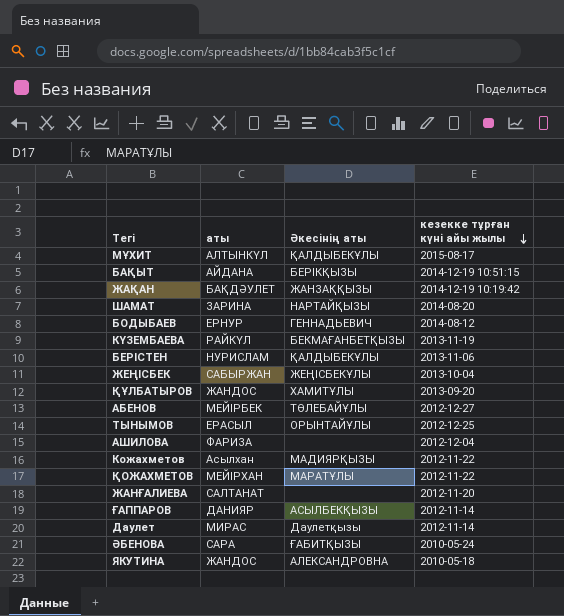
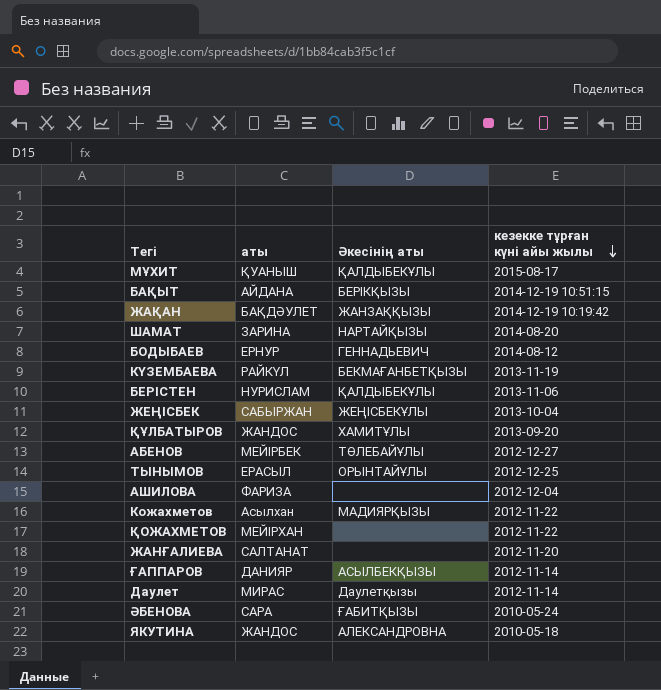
МҰХИТ | аты: АЛТЫНКҮЛ -> ҚУАНЫШ
ҚОЖАХМЕТОВ | Әкесінің аты: МАРАТҰЛЫ -> none

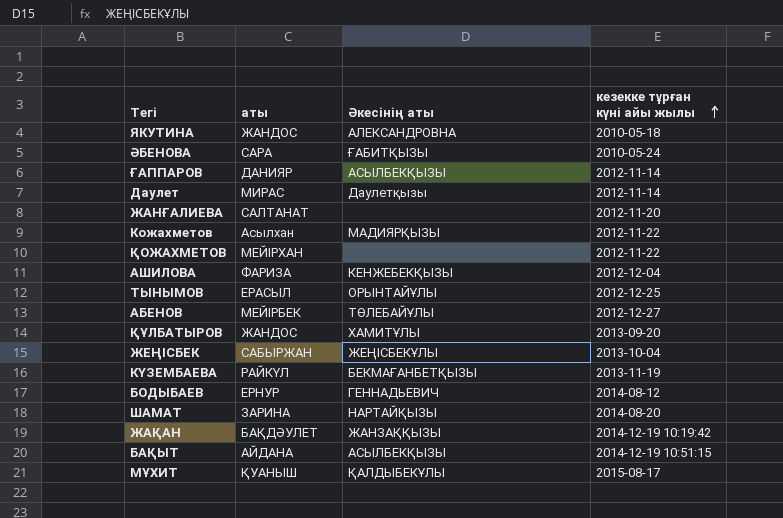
row order: кезекке тұрған күні айы жылы descending -> кезекке тұрған күні айы жылы ascending
row БЕРІСТЕН: НУРИСЛАМ | ҚАЛДЫБЕКҰЛЫ | 2013-11-06 -> none
АШИЛОВА | Әкесінің аты: none -> КЕНЖЕБЕКҚЫЗЫ
БАҚЫТ | Әкесінің аты: БЕРІКҚЫЗЫ -> АСЫЛБЕКҚЫЗЫ

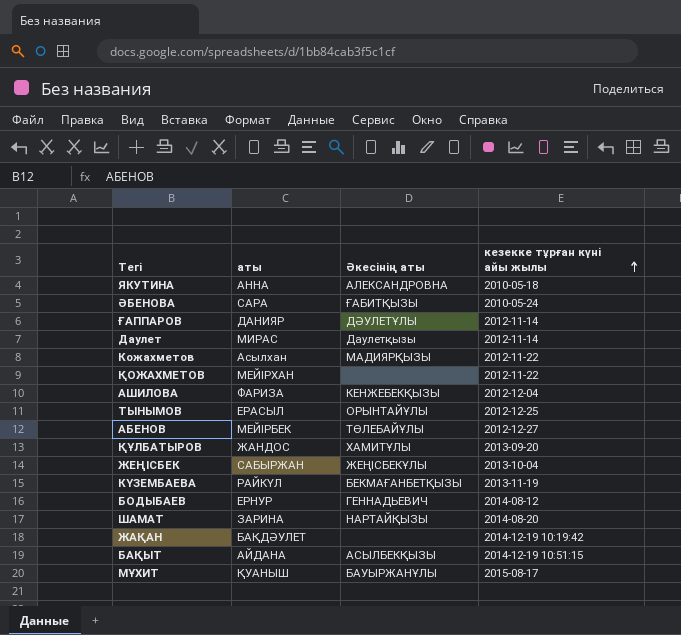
row ЖАНҒАЛИЕВА: САЛТАНАТ | none | 2012-11-20 -> none
ЯКУТИНА | аты: ЖАНДОС -> АННА
ҒАППАРОВ | Әкесінің аты: АСЫЛБЕКҚЫЗЫ -> ДӘУЛЕТҰЛЫ
ЖАҚАН | Әкесінің аты: ЖАНЗАҚҚЫЗЫ -> none
МҰХИТ | Әкесінің аты: ҚАЛДЫБЕКҰЛЫ -> БАУЫРЖАНҰЛЫ

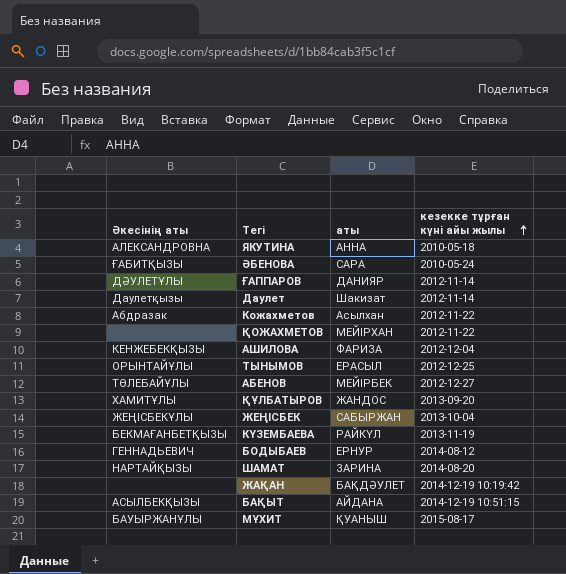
column Әкесінің аты | position: 3 -> 1
Даулет | аты: МИРАС -> Шакизат
Кожахметов | Әкесінің аты: МАДИЯРҚЫЗЫ -> Абдразак

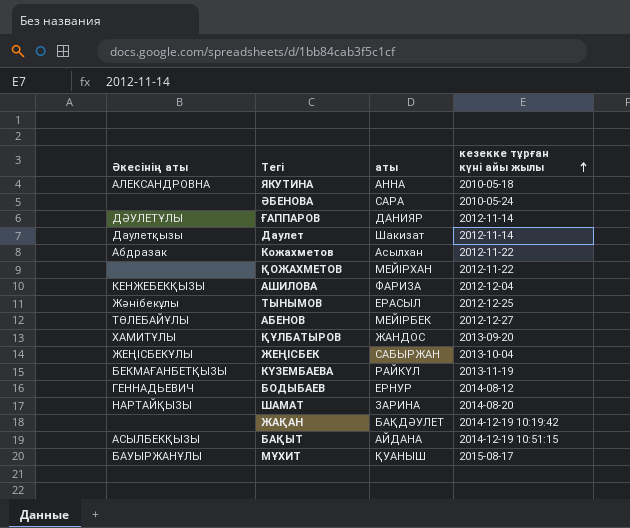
ӘБЕНОВА | Әкесінің аты: ҒАБИТҚЫЗЫ -> none
ТЫНЫМОВ | Әкесінің аты: ОРЫНТАЙҰЛЫ -> Жәнібекұлы

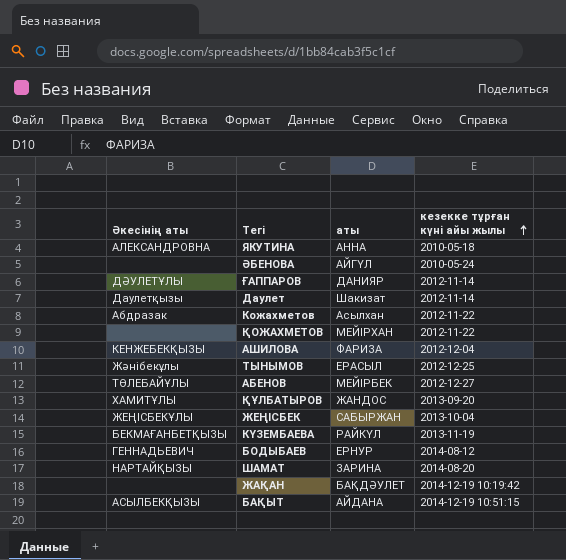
row МҰХИТ: БАУЫРЖАНҰЛЫ | ҚУАНЫШ | 2015-08-17 -> none
ӘБЕНОВА | аты: САРА -> АЙГҮЛ

